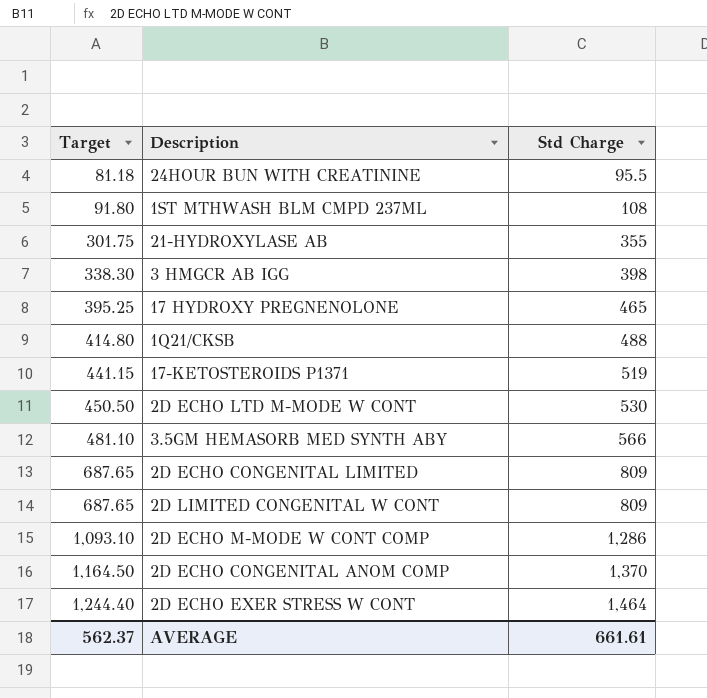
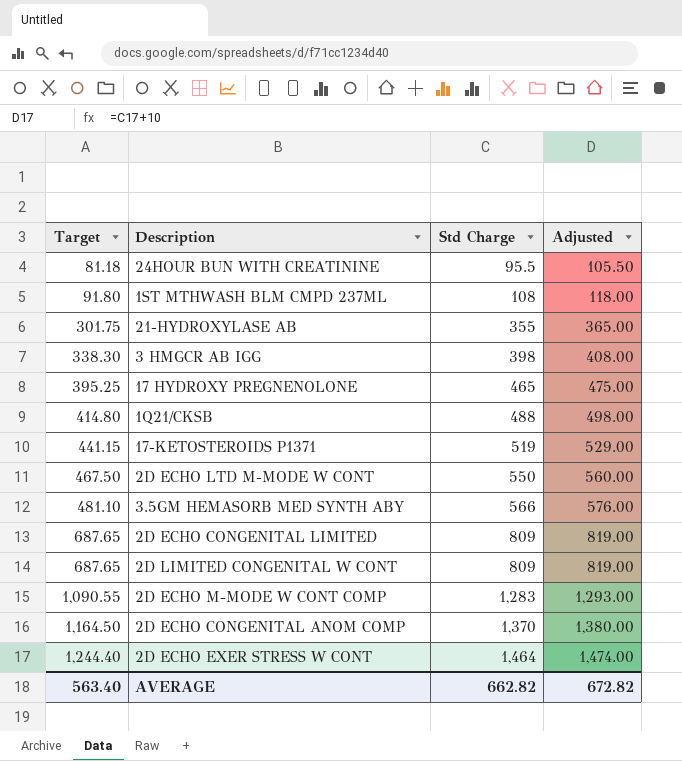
column Adjusted | formula: none -> [Std Charge] + 10
2D ECHO LTD M-MODE W CONT | Target: 450.50 -> 467.50
2D ECHO LTD M-MODE W CONT | Std Charge: 530 -> 550
2D ECHO M-MODE W CONT COMP | Target: 1,093.10 -> 1,090.55
2D ECHO M-MODE W CONT COMP | Std Charge: 1,286 -> 1,283
AVERAGE | Target: 562.37 -> 563.40
AVERAGE | Std Charge: 661.61 -> 662.82

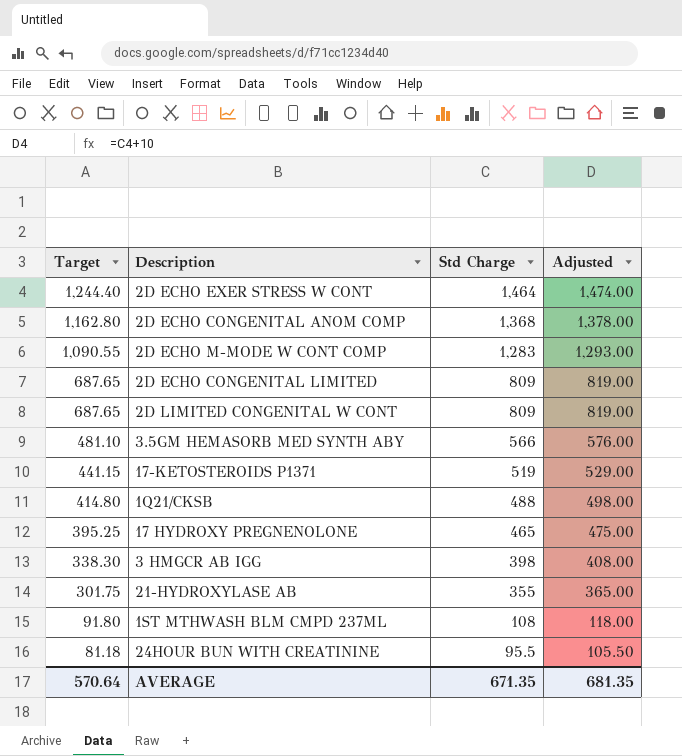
row order: Target ascending -> Target descending
row 2D ECHO LTD M-MODE W CONT: 467.50 | 550 | 560.00 -> none
2D ECHO CONGENITAL ANOM COMP | Target: 1,164.50 -> 1,162.80
2D ECHO CONGENITAL ANOM COMP | Std Charge: 1,370 -> 1,368
2D ECHO CONGENITAL ANOM COMP | Adjusted: 1,380.00 -> 1,378.00
AVERAGE | Target: 563.40 -> 570.64
AVERAGE | Std Charge: 662.82 -> 671.35
AVERAGE | Adjusted: 672.82 -> 681.35

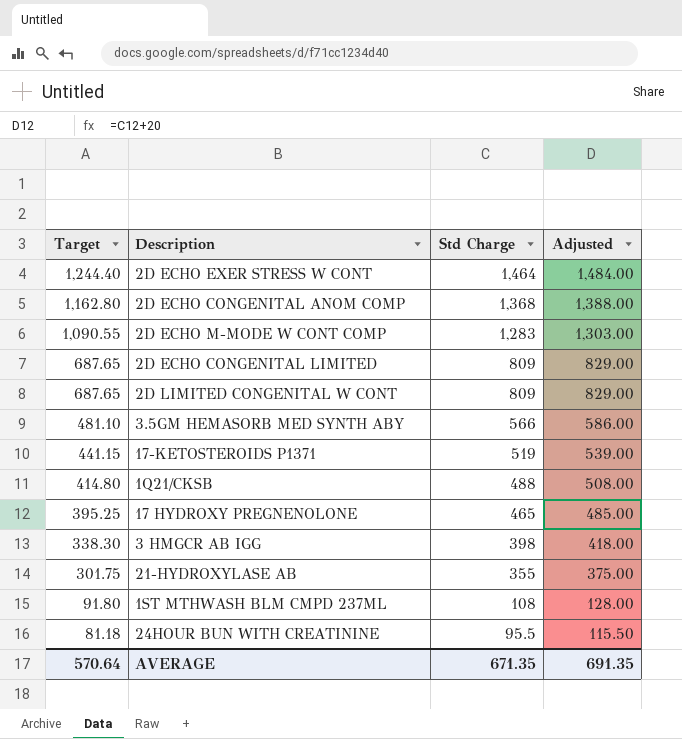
column Adjusted | formula: [Std Charge] + 10 -> [Std Charge] + 20
AVERAGE | Adjusted: 681.35 -> 691.35

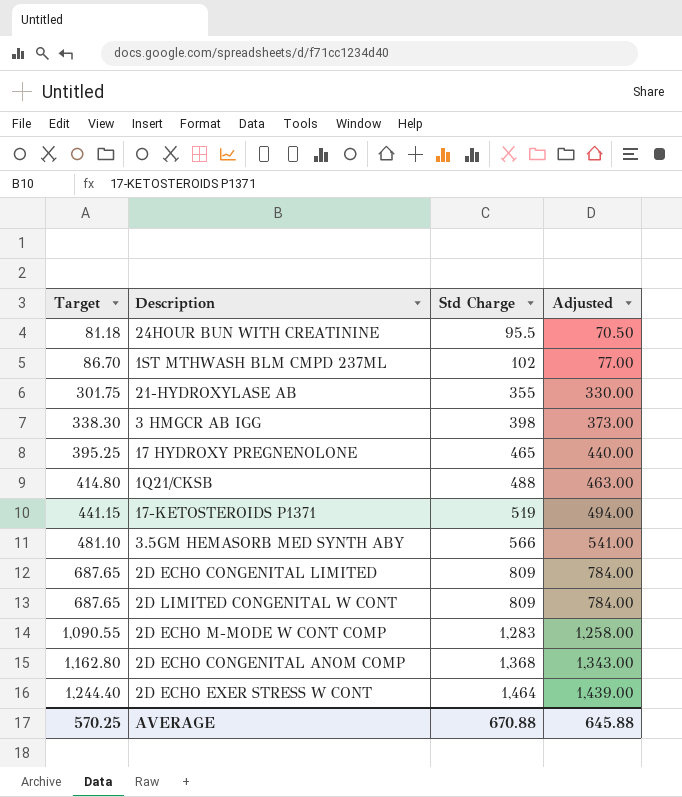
row order: Target descending -> Target ascending
column Adjusted | formula: [Std Charge] + 20 -> [Std Charge] - 25
1ST MTHWASH BLM CMPD 237ML | Target: 91.80 -> 86.70
1ST MTHWASH BLM CMPD 237ML | Std Charge: 108 -> 102
AVERAGE | Target: 570.64 -> 570.25
AVERAGE | Std Charge: 671.35 -> 670.88
AVERAGE | Adjusted: 691.35 -> 645.88

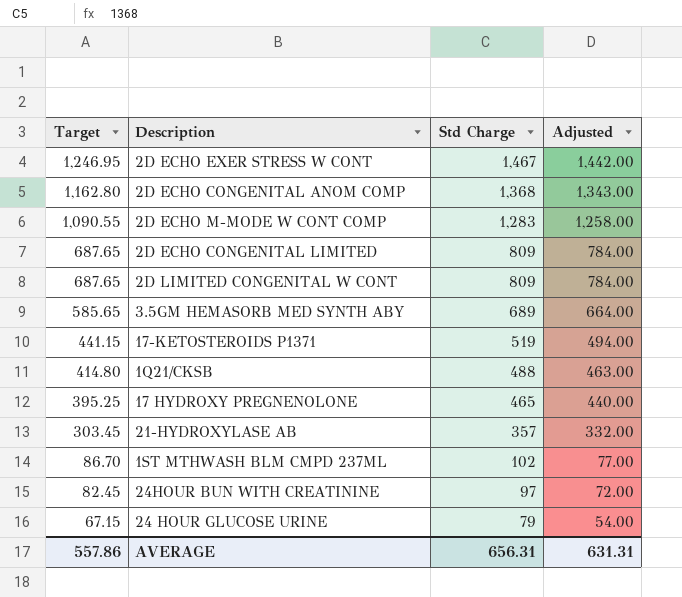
row order: Target ascending -> Target descending
row 3 HMGCR AB IGG: 338.30 | 398 | 373.00 -> none
2D ECHO EXER STRESS W CONT | Target: 1,244.40 -> 1,246.95
2D ECHO EXER STRESS W CONT | Std Charge: 1,464 -> 1,467
2D ECHO EXER STRESS W CONT | Adjusted: 1,439.00 -> 1,442.00
3.5GM HEMASORB MED SYNTH ABY | Target: 481.10 -> 585.65
3.5GM HEMASORB MED SYNTH ABY | Std Charge: 566 -> 689
3.5GM HEMASORB MED SYNTH ABY | Adjusted: 541.00 -> 664.00
21-HYDROXYLASE AB | Target: 301.75 -> 303.45
21-HYDROXYLASE AB | Std Charge: 355 -> 357
21-HYDROXYLASE AB | Adjusted: 330.00 -> 332.00
24HOUR BUN WITH CREATININE | Target: 81.18 -> 82.45
24HOUR BUN WITH CREATININE | Std Charge: 95.5 -> 97
24HOUR BUN WITH CREATININE | Adjusted: 70.50 -> 72.00
row 24 HOUR GLUCOSE URINE: none -> 67.15 | 79 | 54.00
AVERAGE | Target: 570.25 -> 557.86
AVERAGE | Std Charge: 670.88 -> 656.31
AVERAGE | Adjusted: 645.88 -> 631.31

